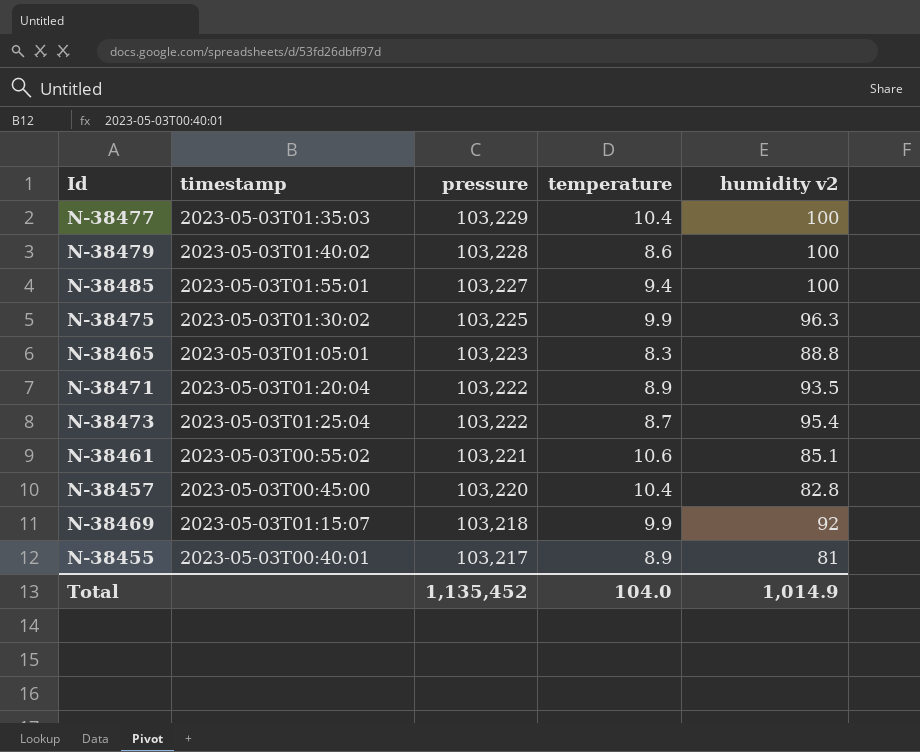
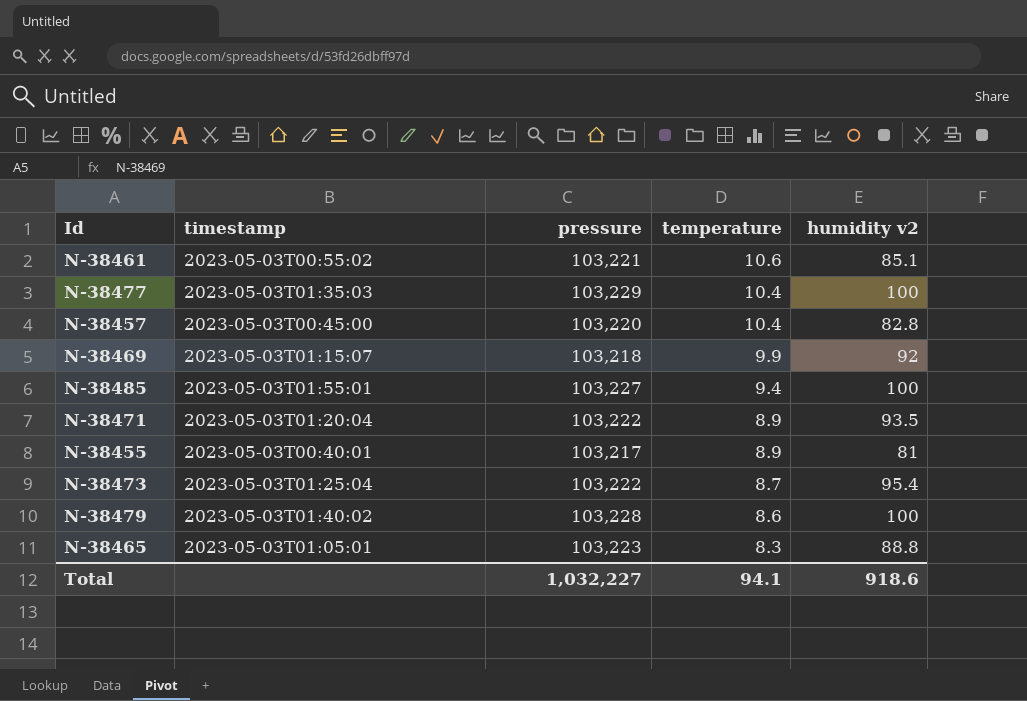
row order: pressure descending -> temperature descending
row N-38475: 2023-05-03T01:30:02 | 103,225 | 9.9 | 96.3 -> none
Total | pressure: 1,135,452 -> 1,032,227
Total | temperature: 104.0 -> 94.1
Total | humidity v2: 1,014.9 -> 918.6

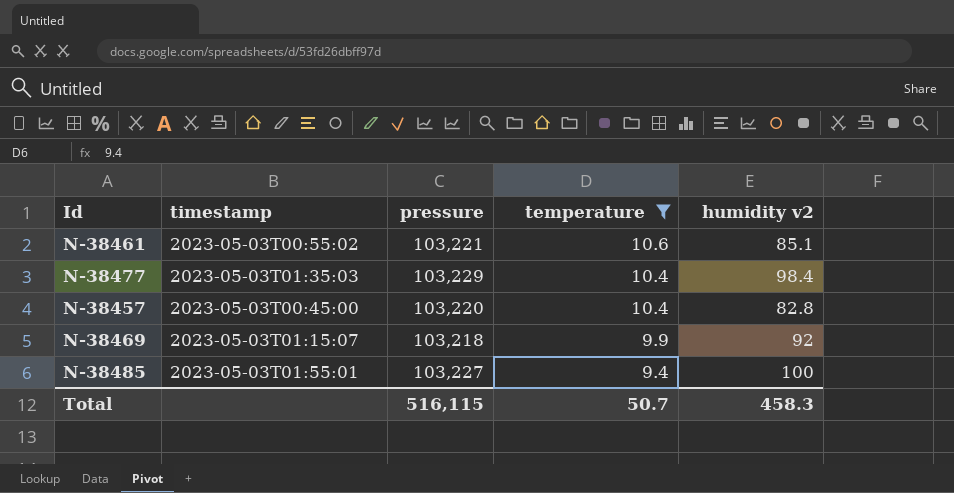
filter: none -> temperature >= 9.4
N-38477 | humidity v2: 100 -> 98.4
Total | pressure: 1,032,227 -> 516,115
Total | temperature: 94.1 -> 50.7
Total | humidity v2: 918.6 -> 458.3

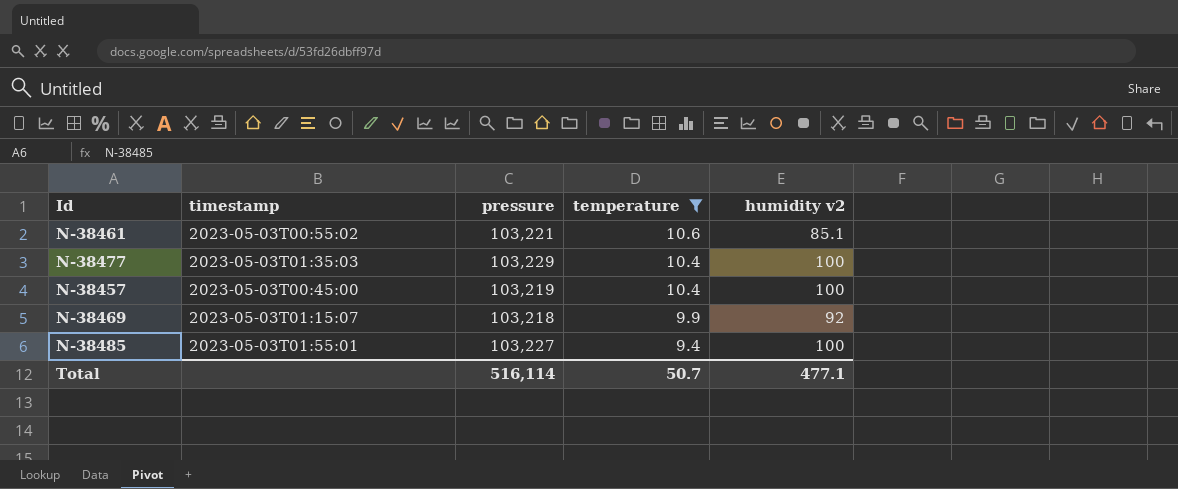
N-38477 | humidity v2: 98.4 -> 100
N-38457 | pressure: 103,220 -> 103,219
N-38457 | humidity v2: 82.8 -> 100
Total | pressure: 516,115 -> 516,114
Total | humidity v2: 458.3 -> 477.1

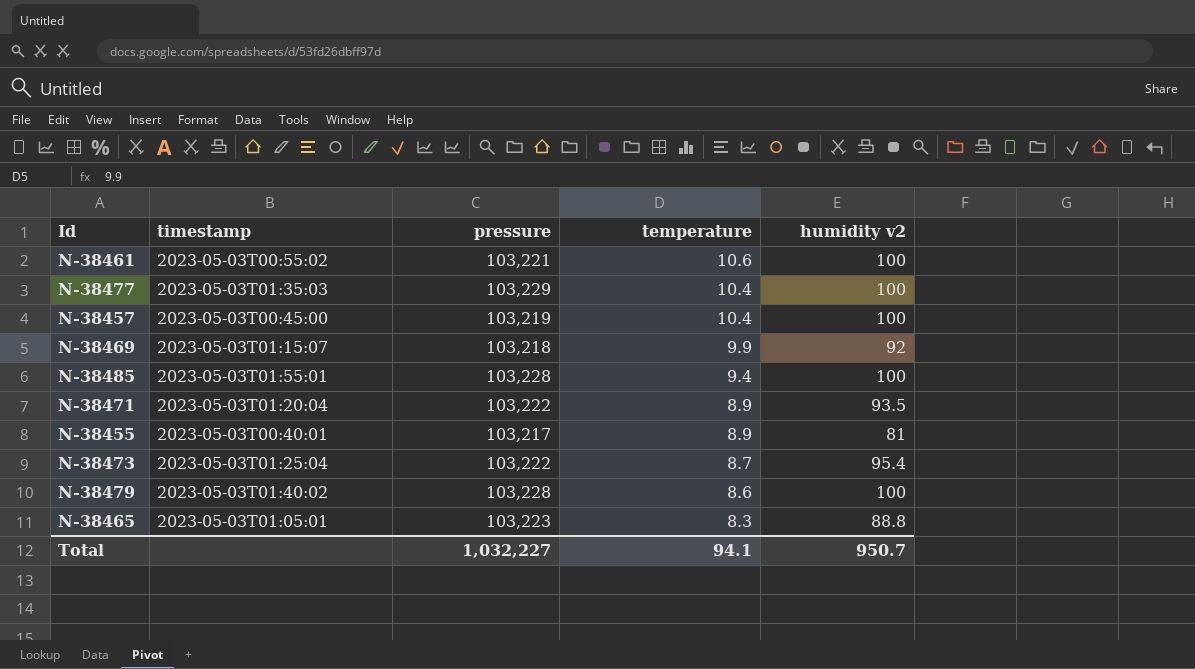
filter: temperature >= 9.4 -> none
N-38461 | humidity v2: 85.1 -> 100
N-38485 | pressure: 103,227 -> 103,228
Total | pressure: 516,114 -> 1,032,227
Total | temperature: 50.7 -> 94.1
Total | humidity v2: 477.1 -> 950.7

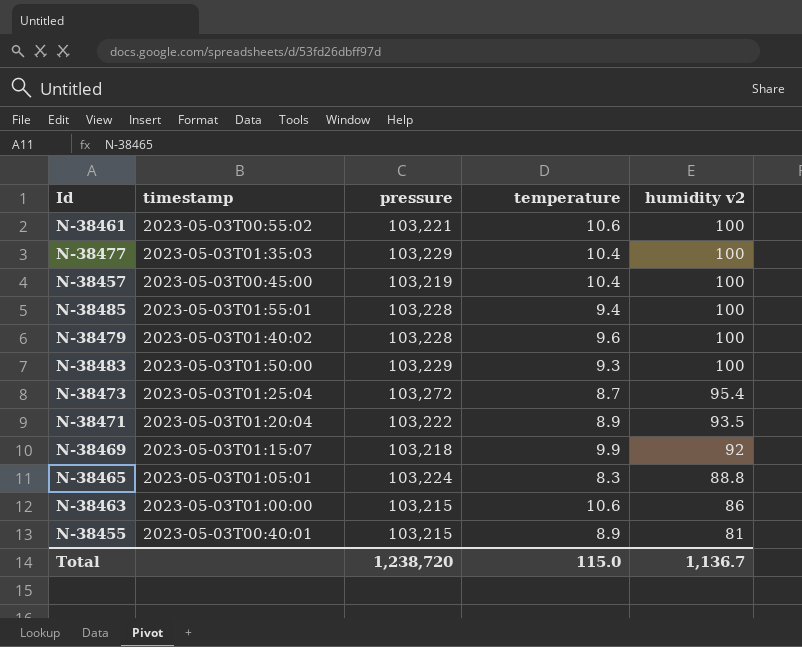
row order: temperature descending -> humidity v2 descending
N-38479 | temperature: 8.6 -> 9.6
row N-38483: none -> 2023-05-03T01:50:00 | 103,229 | 9.3 | 100
N-38473 | pressure: 103,222 -> 103,272
N-38465 | pressure: 103,223 -> 103,224
row N-38463: none -> 2023-05-03T01:00:00 | 103,215 | 10.6 | 86
N-38455 | pressure: 103,217 -> 103,215
Total | pressure: 1,032,227 -> 1,238,720
Total | temperature: 94.1 -> 115.0
Total | humidity v2: 950.7 -> 1,136.7

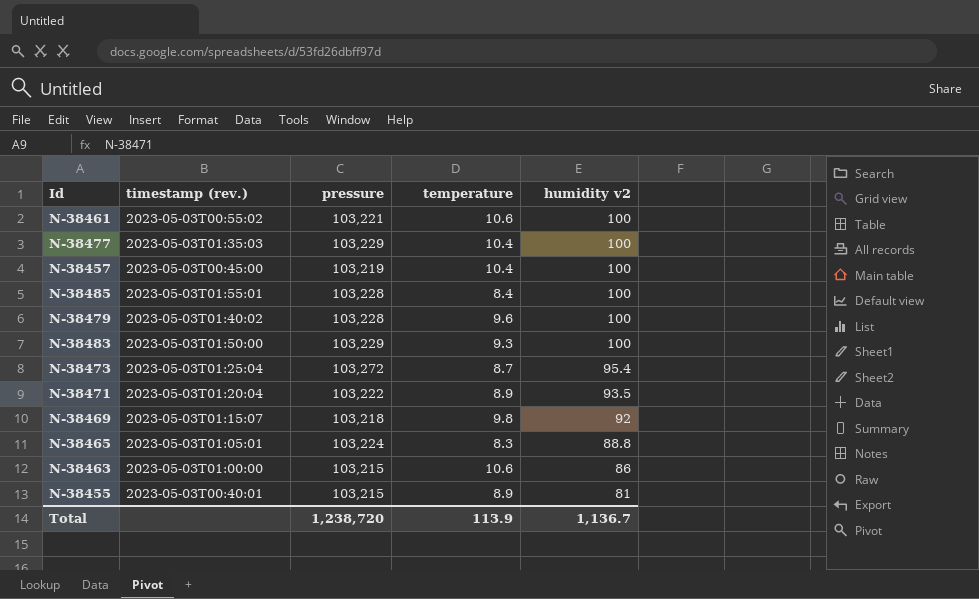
column name: timestamp -> timestamp (rev.)
N-38485 | temperature: 9.4 -> 8.4
N-38469 | temperature: 9.9 -> 9.8
Total | temperature: 115.0 -> 113.9

